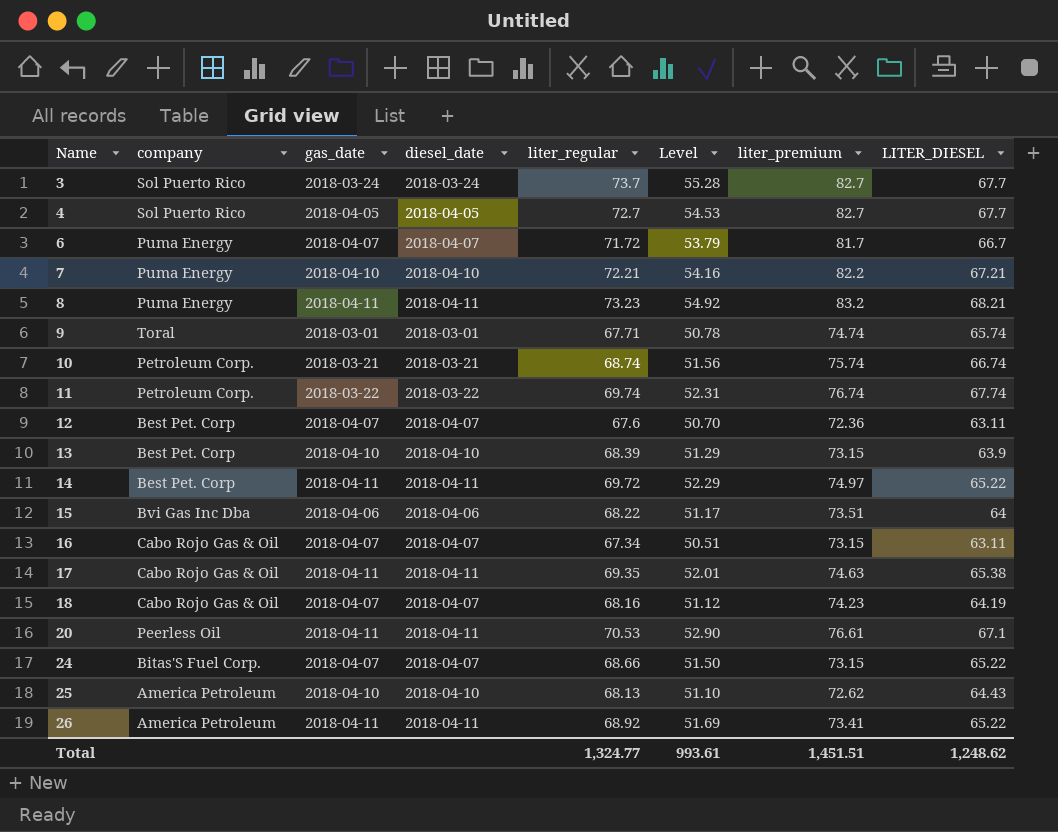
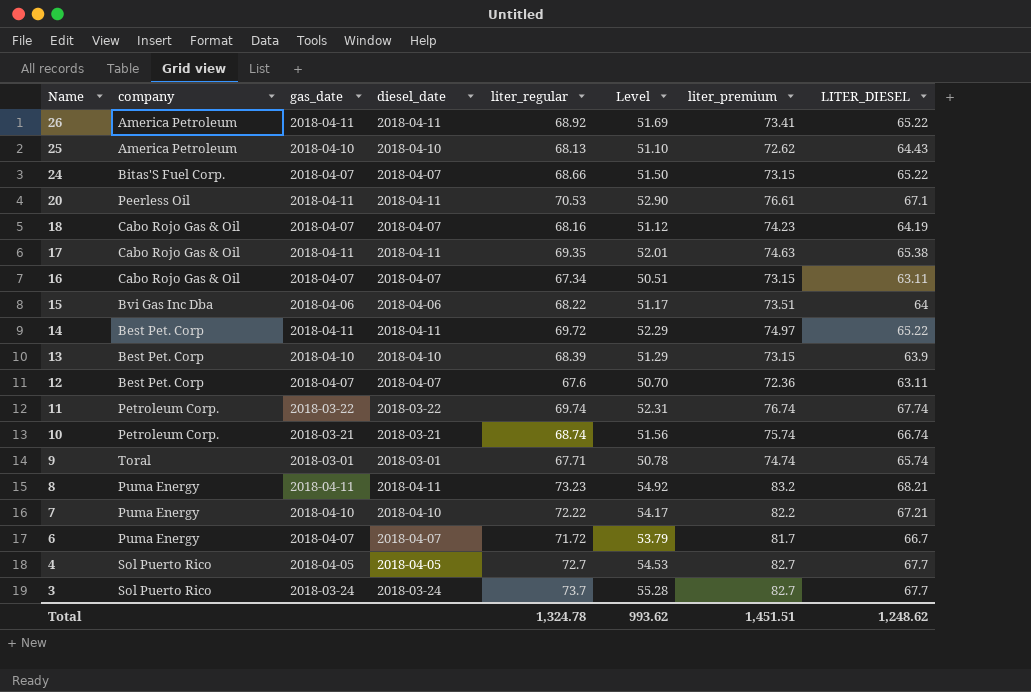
row order: Name ascending -> Name descending
7 | liter_regular: 72.21 -> 72.22
7 | Level: 54.16 -> 54.17
Total | liter_regular: 1,324.77 -> 1,324.78
Total | Level: 993.61 -> 993.62

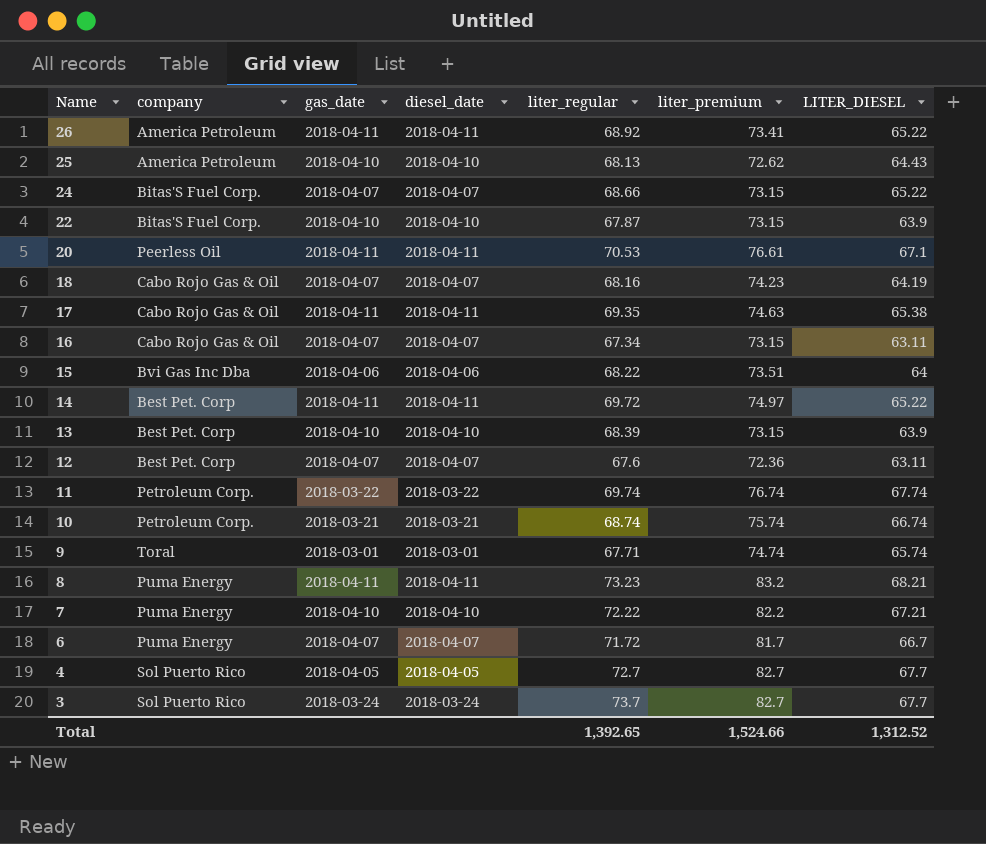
column Level | formula: [liter_regular] * 0.75 -> none
row 22: none -> Bitas'S Fuel Corp. | 2018-04-10 | 2018-04-10 | 67.87 | 73.15 | 63.9
Total | liter_regular: 1,324.78 -> 1,392.65
Total | liter_premium: 1,451.51 -> 1,524.66
Total | LITER_DIESEL: 1,248.62 -> 1,312.52

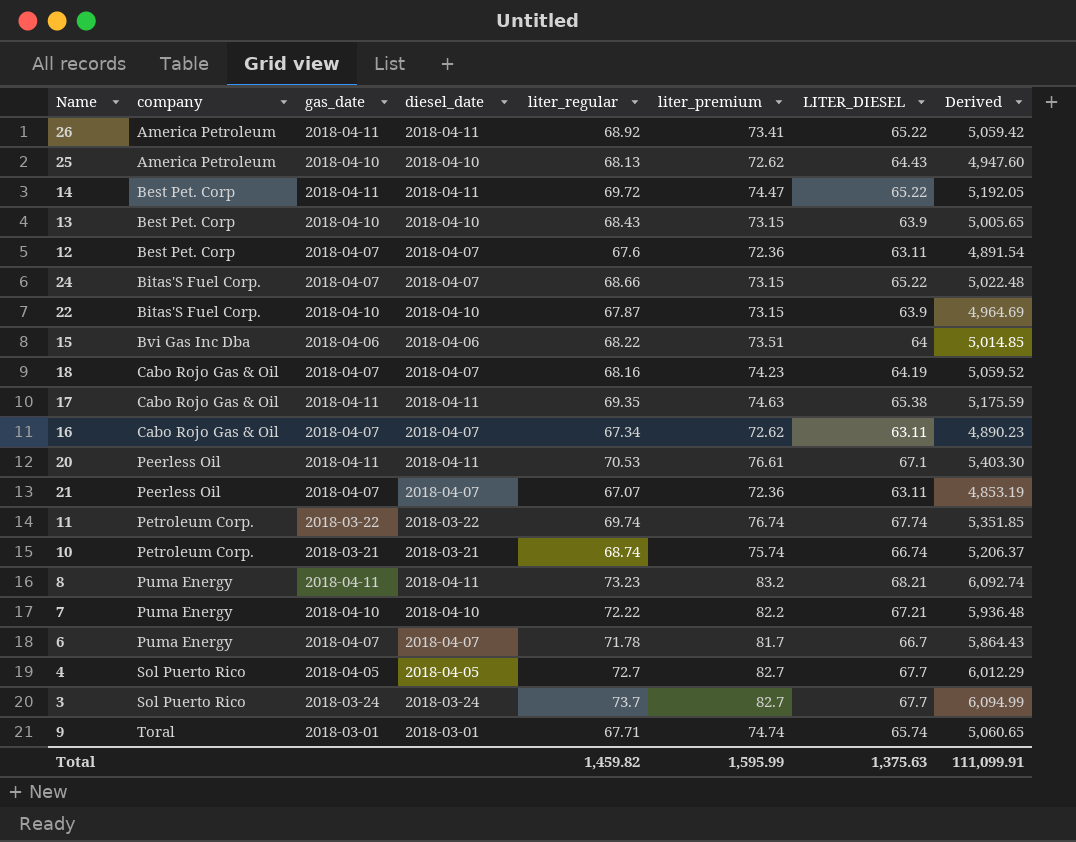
row order: Name descending -> company ascending
column Derived | formula: none -> [liter_regular] * [liter_premium]
14 | liter_premium: 74.97 -> 74.47
13 | liter_regular: 68.39 -> 68.43
16 | liter_premium: 73.15 -> 72.62
row 21: none -> Peerless Oil | 2018-04-07 | 2018-04-07 | 67.07 | 72.36 | 63.11 | 4,853.19
6 | liter_regular: 71.72 -> 71.78
Total | liter_regular: 1,392.65 -> 1,459.82
Total | liter_premium: 1,524.66 -> 1,595.99
Total | LITER_DIESEL: 1,312.52 -> 1,375.63

